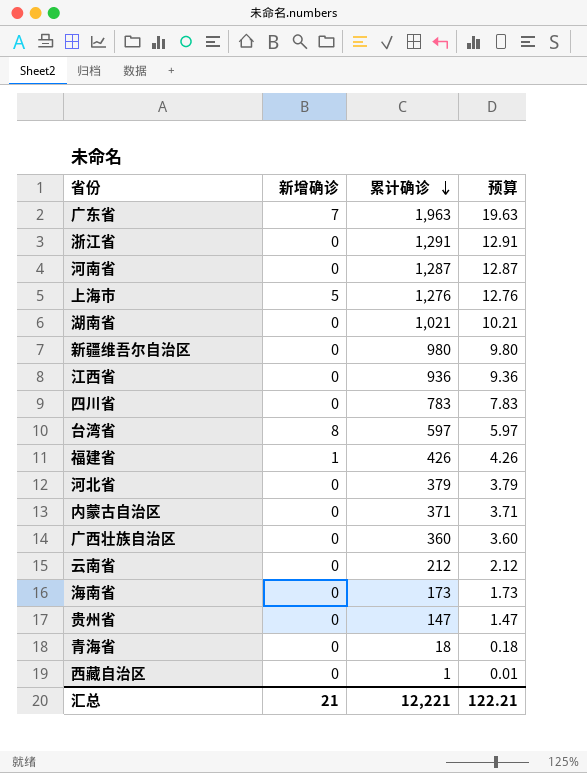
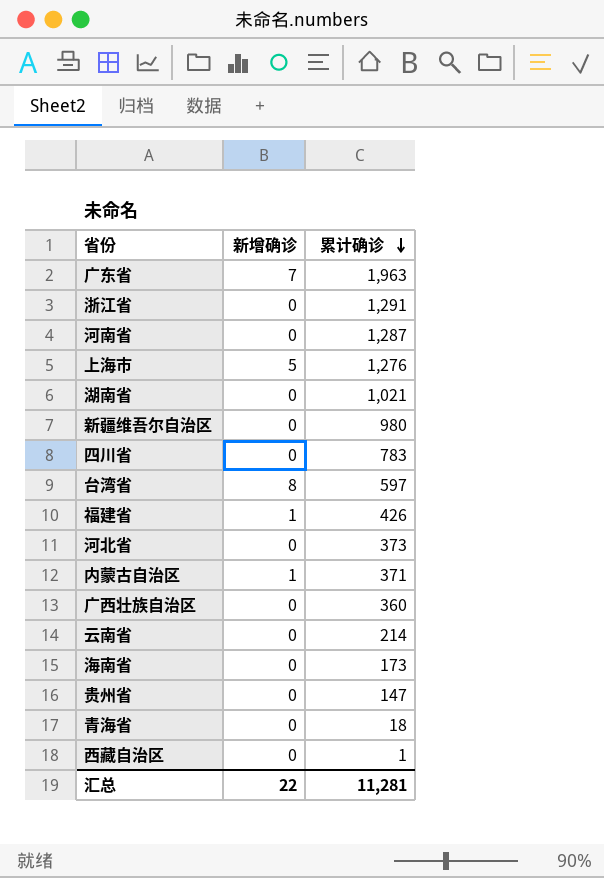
column 预算 | formula: [累计确诊] * 0.01 -> none
row 江西省: 0 | 936 | 9.36 -> none
河北省 | 累计确诊: 379 -> 373
内蒙古自治区 | 新增确诊: 0 -> 1
云南省 | 累计确诊: 212 -> 214
汇总 | 新增确诊: 21 -> 22
汇总 | 累计确诊: 12,221 -> 11,281

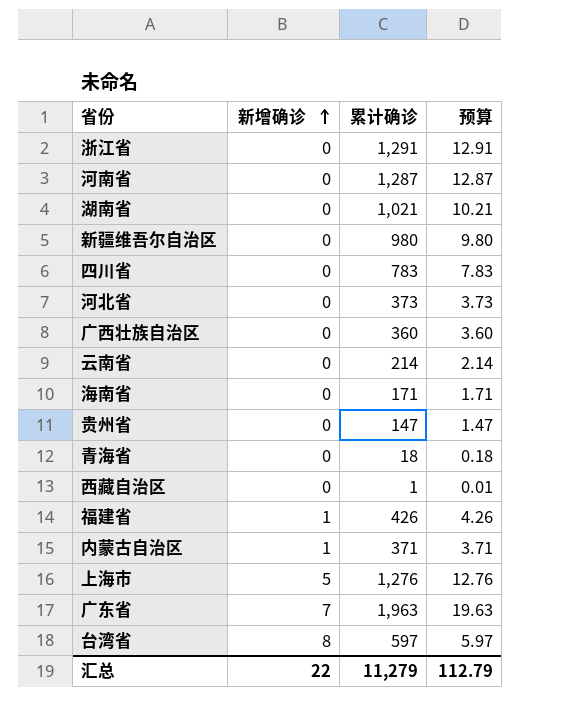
row order: 累计确诊 descending -> 新增确诊 ascending
column 预算 | formula: none -> [累计确诊] * 0.01
海南省 | 累计确诊: 173 -> 171
汇总 | 累计确诊: 11,281 -> 11,279

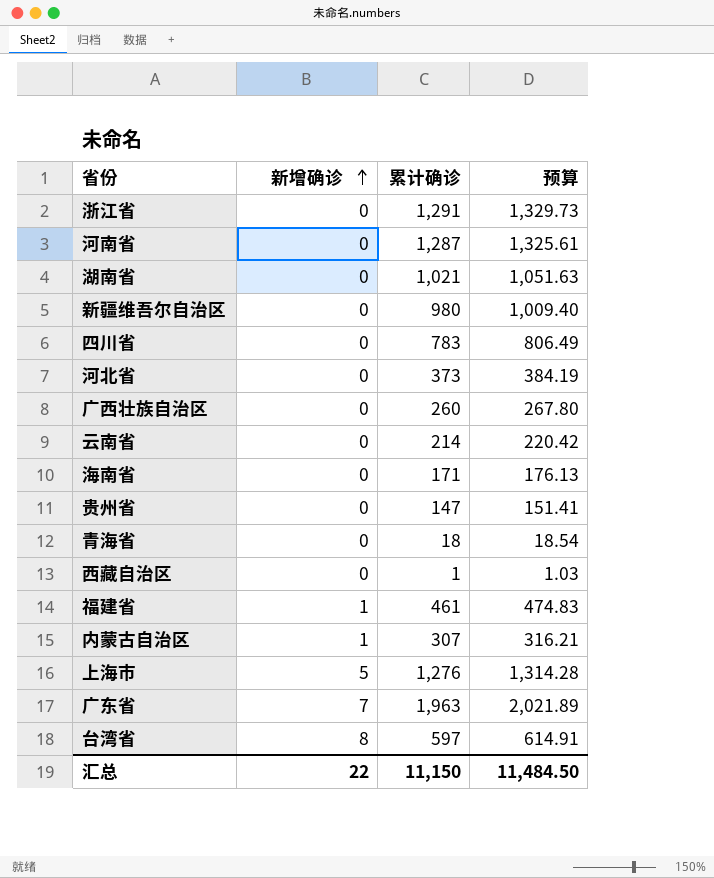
column 预算 | formula: [累计确诊] * 0.01 -> [累计确诊] * 1.03
广西壮族自治区 | 累计确诊: 360 -> 260
福建省 | 累计确诊: 426 -> 461
内蒙古自治区 | 累计确诊: 371 -> 307
汇总 | 累计确诊: 11,279 -> 11,150
汇总 | 预算: 112.79 -> 11,484.50

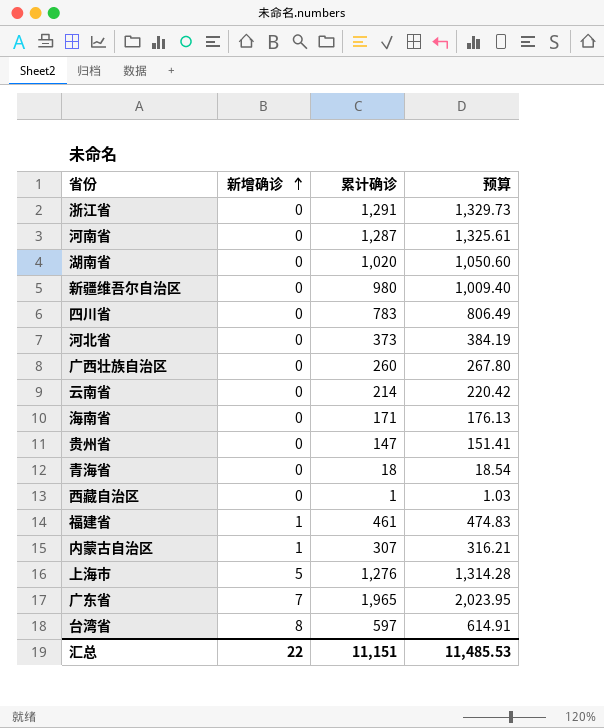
湖南省 | 累计确诊: 1,021 -> 1,020
湖南省 | 预算: 1,051.63 -> 1,050.60
广东省 | 累计确诊: 1,963 -> 1,965
广东省 | 预算: 2,021.89 -> 2,023.95
汇总 | 累计确诊: 11,150 -> 11,151
汇总 | 预算: 11,484.50 -> 11,485.53

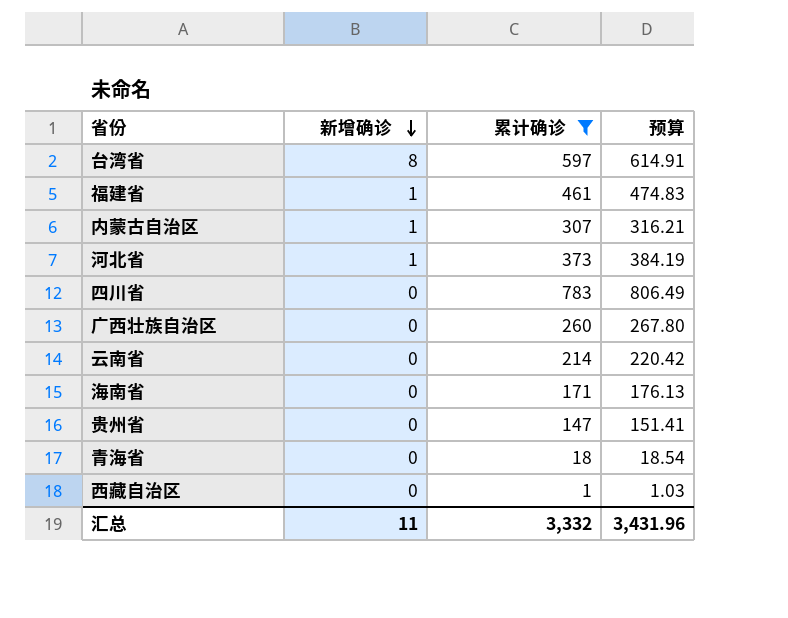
filter: none -> 累计确诊 <= 783
row order: 新增确诊 ascending -> 新增确诊 descending
河北省 | 新增确诊: 0 -> 1
汇总 | 新增确诊: 22 -> 11
汇总 | 累计确诊: 11,151 -> 3,332
汇总 | 预算: 11,485.53 -> 3,431.96

